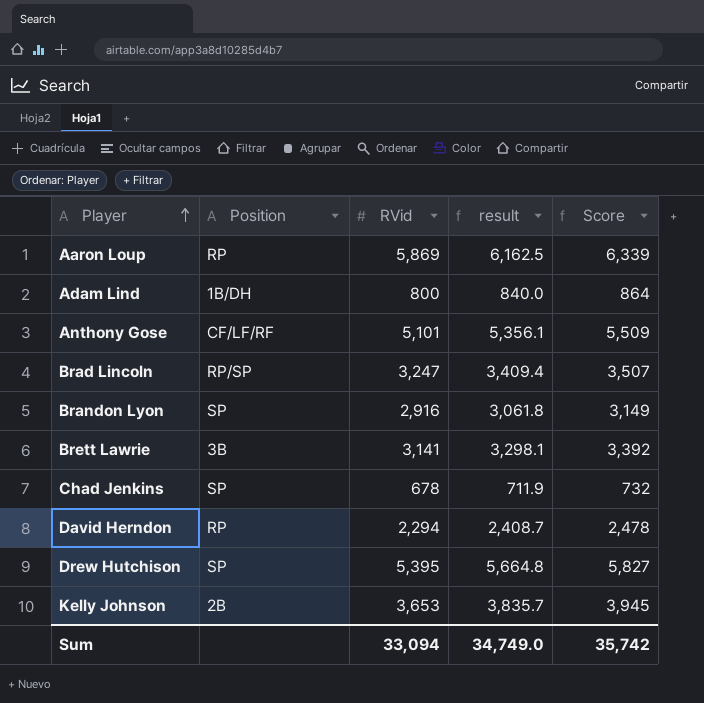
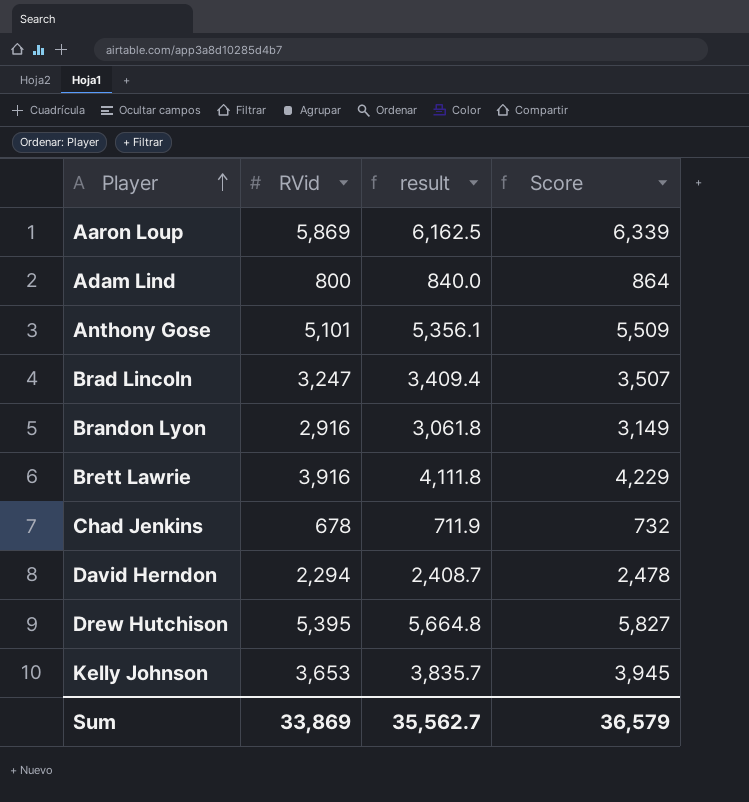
column Position | position: 2 -> none
Brett Lawrie | RVid: 3,141 -> 3,916
Brett Lawrie | result: 3,298.1 -> 4,111.8
Brett Lawrie | Score: 3,392 -> 4,229
Sum | RVid: 33,094 -> 33,869
Sum | result: 34,749.0 -> 35,562.7
Sum | Score: 35,742 -> 36,579

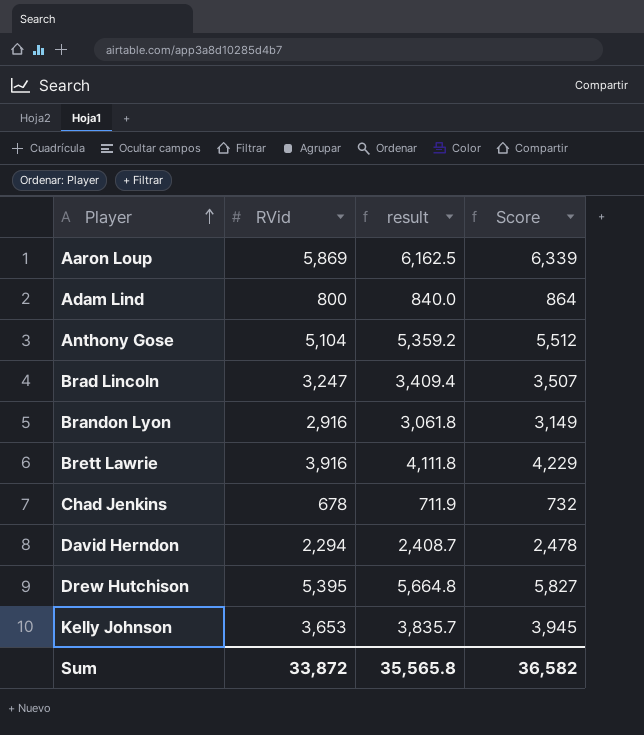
Anthony Gose | RVid: 5,101 -> 5,104
Anthony Gose | result: 5,356.1 -> 5,359.2
Anthony Gose | Score: 5,509 -> 5,512
Sum | RVid: 33,869 -> 33,872
Sum | result: 35,562.7 -> 35,565.8
Sum | Score: 36,579 -> 36,582

